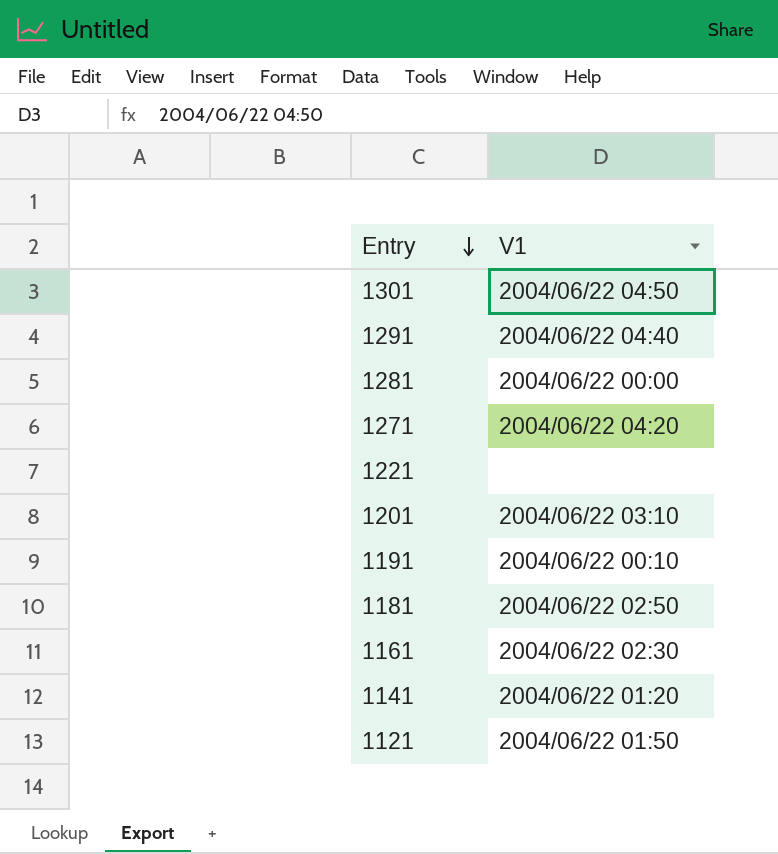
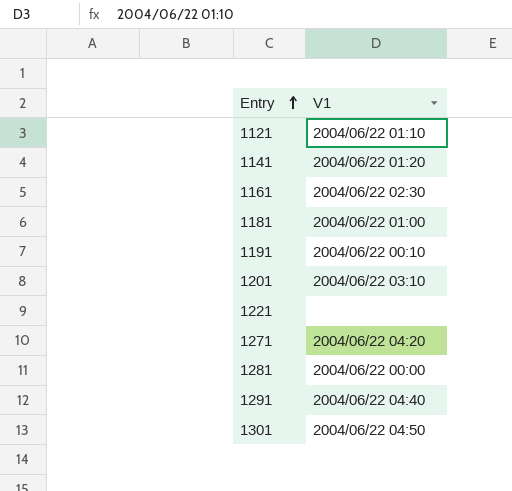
row order: Entry descending -> Entry ascending
1121 | V1: 2004/06/22 01:50 -> 2004/06/22 01:10
1181 | V1: 2004/06/22 02:50 -> 2004/06/22 01:00

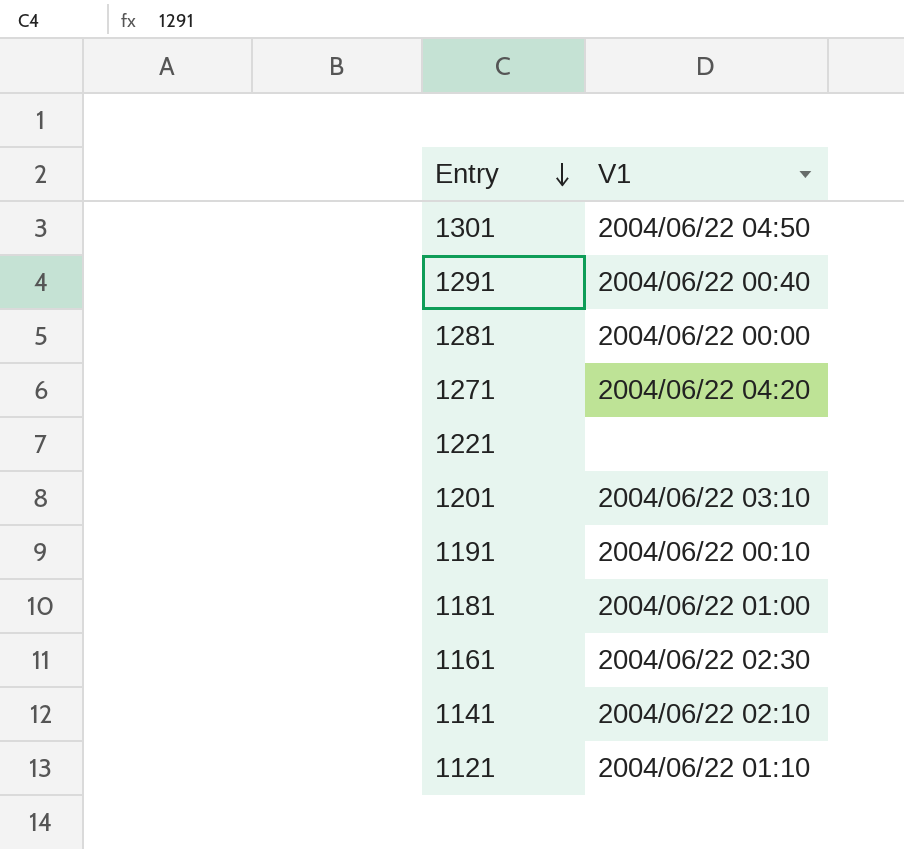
row order: Entry ascending -> Entry descending
1291 | V1: 2004/06/22 04:40 -> 2004/06/22 00:40
1141 | V1: 2004/06/22 01:20 -> 2004/06/22 02:10

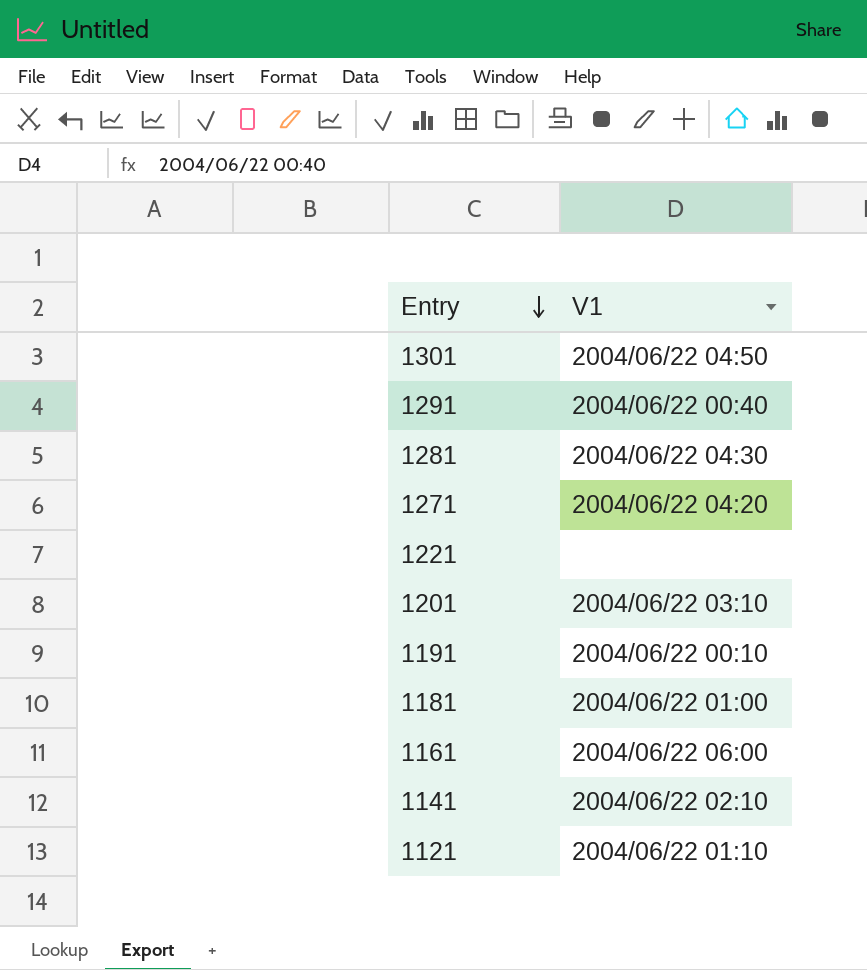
1281 | V1: 2004/06/22 00:00 -> 2004/06/22 04:30
1161 | V1: 2004/06/22 02:30 -> 2004/06/22 06:00

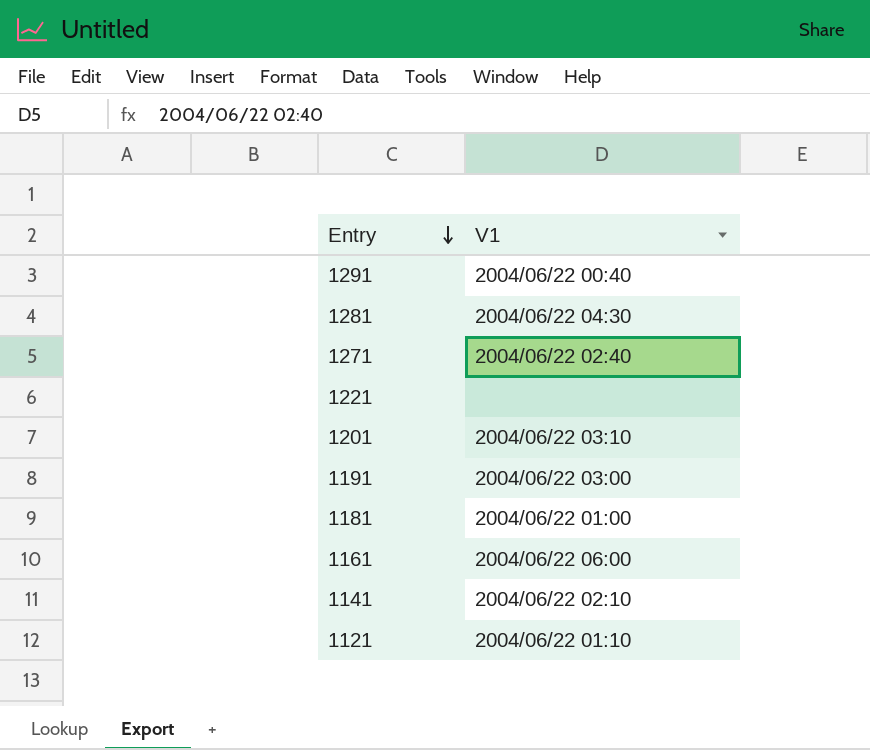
row 1301: 2004/06/22 04:50 -> none
1271 | V1: 2004/06/22 04:20 -> 2004/06/22 02:40
1191 | V1: 2004/06/22 00:10 -> 2004/06/22 03:00

